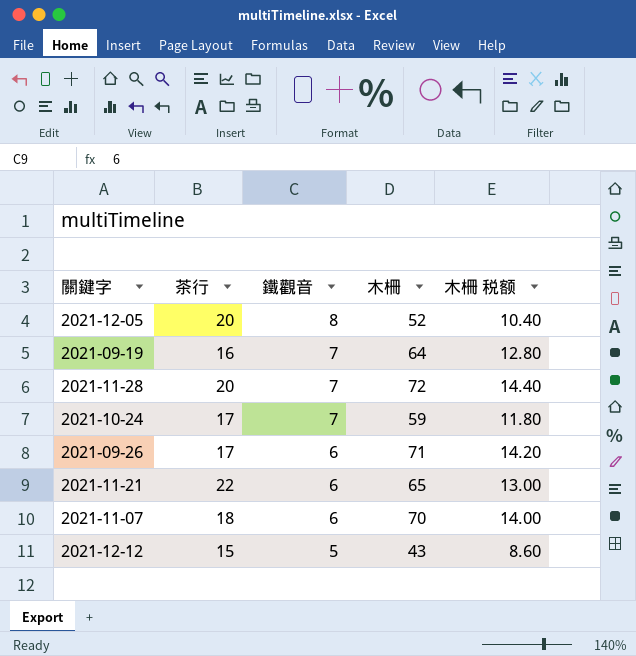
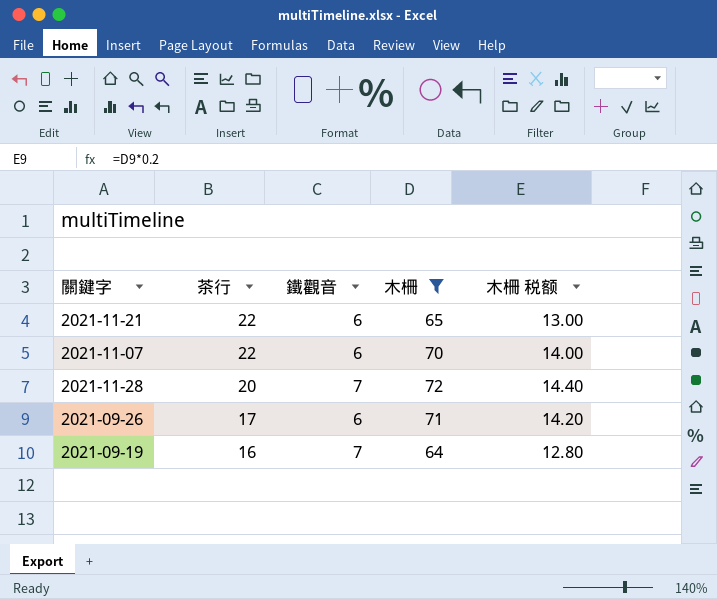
filter: none -> 木柵 >= 64
row order: 鐵觀音 descending -> 茶行 descending
2021-11-07 | 茶行: 18 -> 22

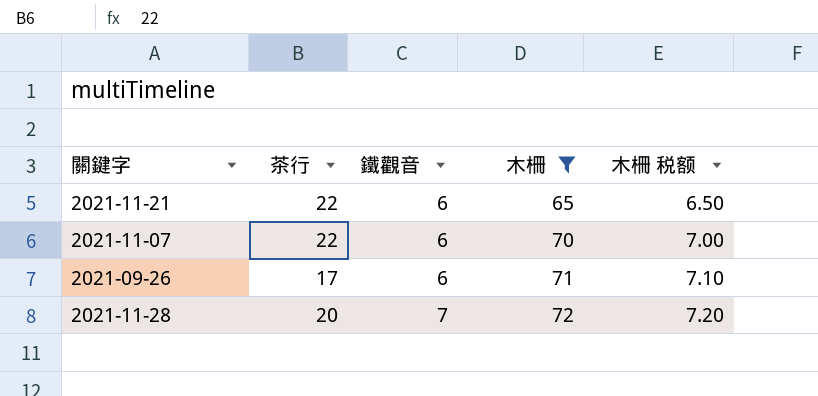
row order: 茶行 descending -> 鐵觀音 ascending
column 木柵 税额 | formula: [木柵] * 0.2 -> [木柵] * 0.1
row 2021-09-19: 16 | 7 | 64 | 12.80 -> none

